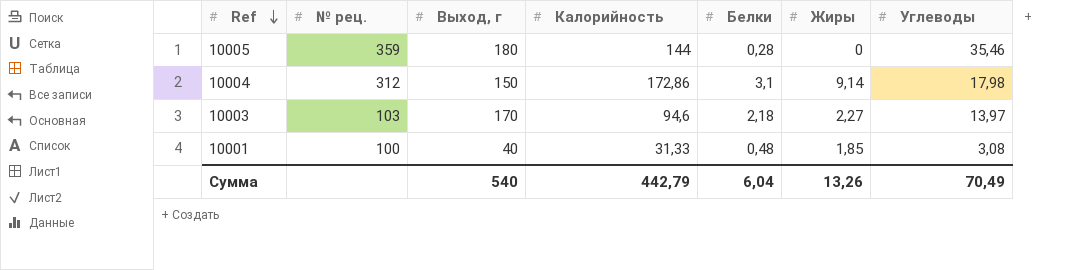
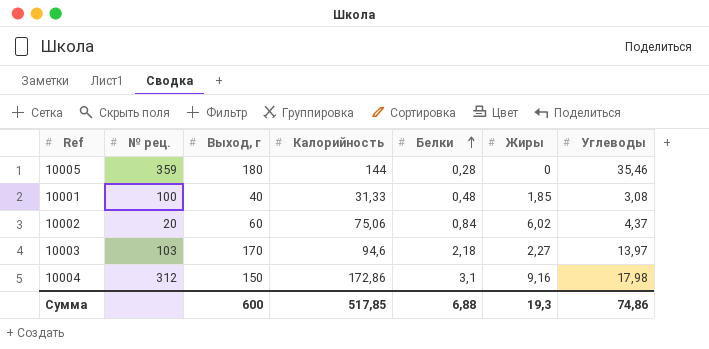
row order: Ref descending -> Белки ascending
row 10002: none -> 20 | 60 | 75,06 | 0,84 | 6,02 | 4,37
10004 | Жиры: 9,14 -> 9,16
Сумма | Выход, г: 540 -> 600
Сумма | Калорийность: 442,79 -> 517,85
Сумма | Белки: 6,04 -> 6,88
Сумма | Жиры: 13,26 -> 19,3
Сумма | Углеводы: 70,49 -> 74,86

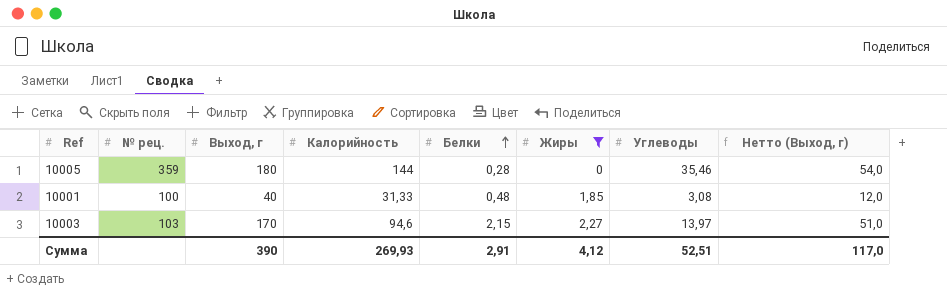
filter: none -> Жиры <= 2,27
column Нетто (Выход, г) | formula: none -> [Выход, г] * 0,3
10003 | Белки: 2,18 -> 2,15
Сумма | Выход, г: 600 -> 390
Сумма | Калорийность: 517,85 -> 269,93
Сумма | Белки: 6,88 -> 2,91
Сумма | Жиры: 19,3 -> 4,12
Сумма | Углеводы: 74,86 -> 52,51

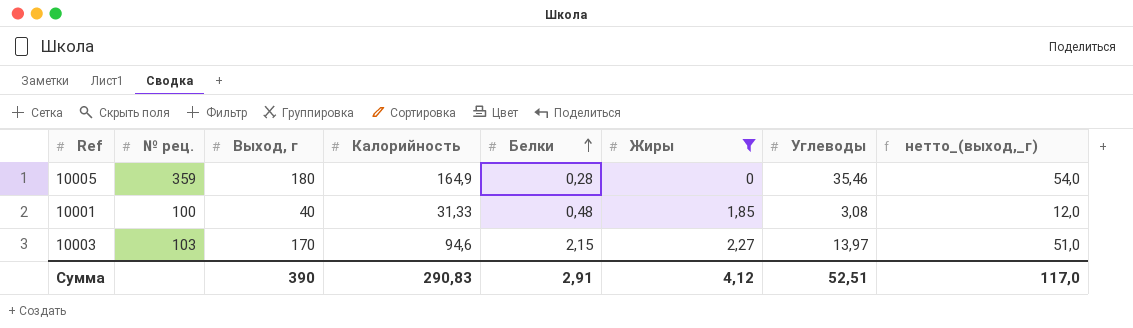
column name: Нетто (Выход, г) -> нетто_(выход,_г)
10005 | Калорийность: 144 -> 164,9
Сумма | Калорийность: 269,93 -> 290,83

